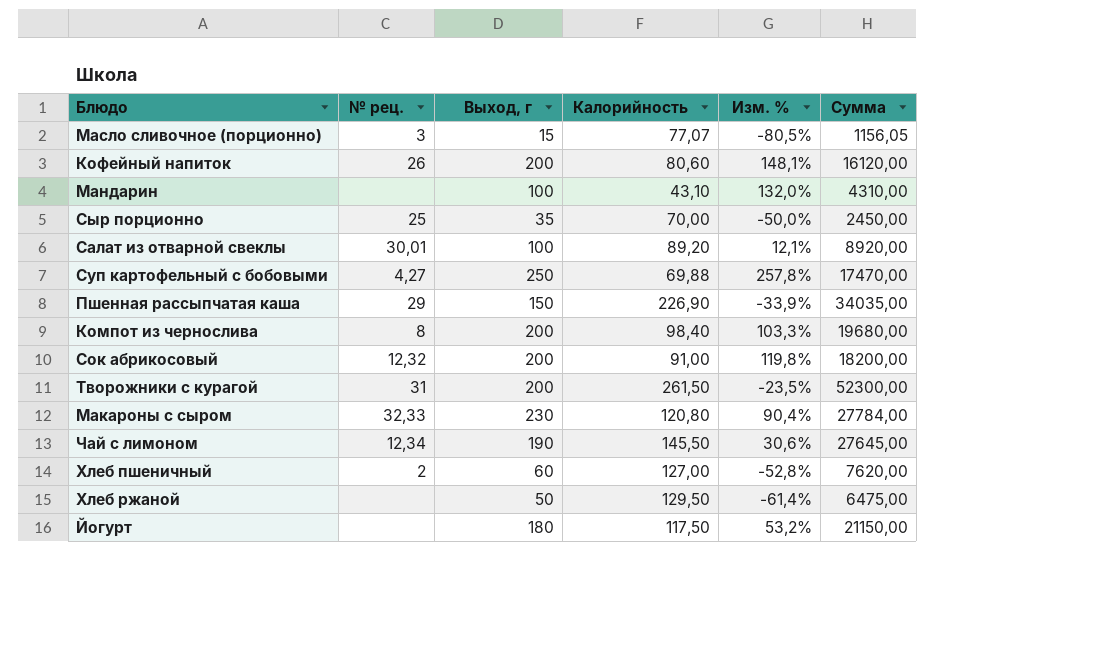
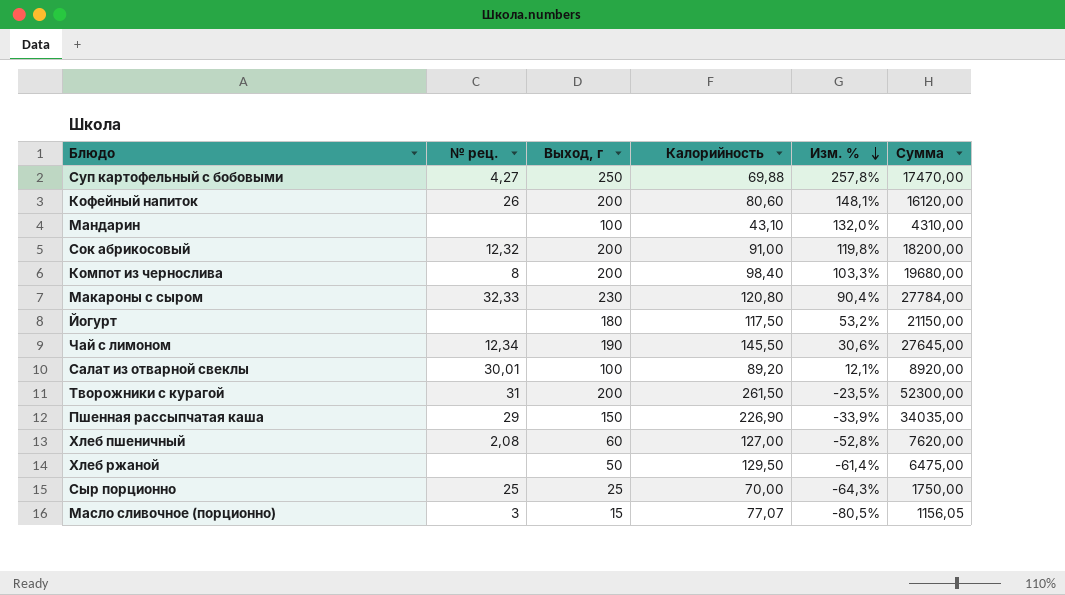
row order: none -> Изм. % descending
Хлеб пшеничный | № рец.: 2 -> 2,08
Сыр порционно | Выход, г: 35 -> 25
Сыр порционно | Изм. %: -50,0% -> -64,3%
Сыр порционно | Сумма: 2450,00 -> 1750,00

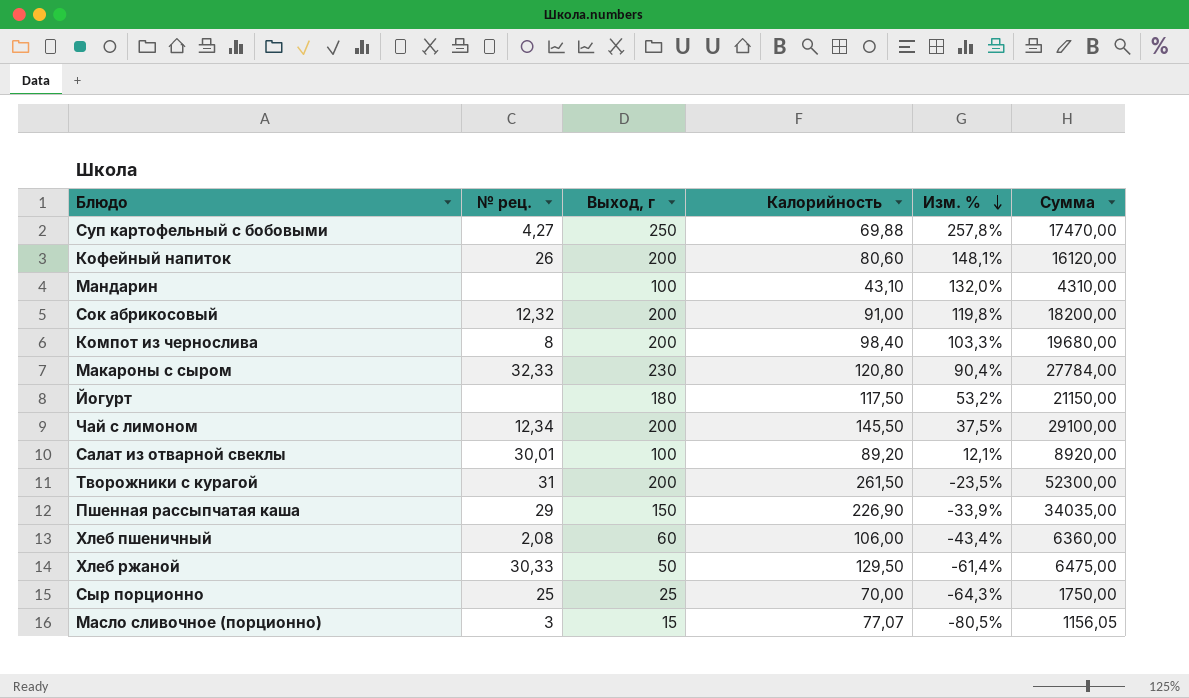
Чай с лимоном | Выход, г: 190 -> 200
Чай с лимоном | Изм. %: 30,6% -> 37,5%
Чай с лимоном | Сумма: 27645,00 -> 29100,00
Хлеб пшеничный | Калорийность: 127,00 -> 106,00
Хлеб пшеничный | Изм. %: -52,8% -> -43,4%
Хлеб пшеничный | Сумма: 7620,00 -> 6360,00
Хлеб ржаной | № рец.: none -> 30,33

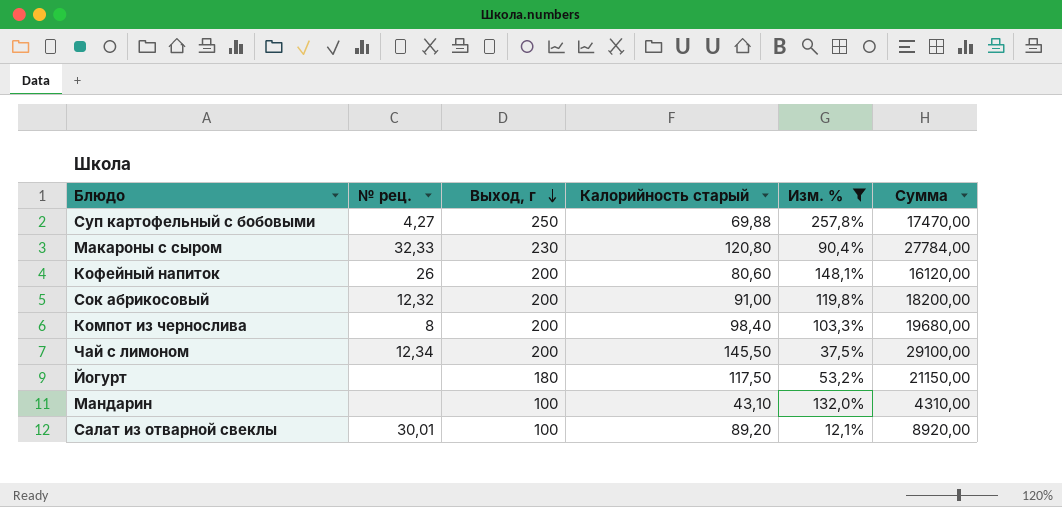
filter: none -> Изм. % >= 12,1%
row order: Изм. % descending -> Выход, г descending
column name: Калорийность -> Калорийность старый

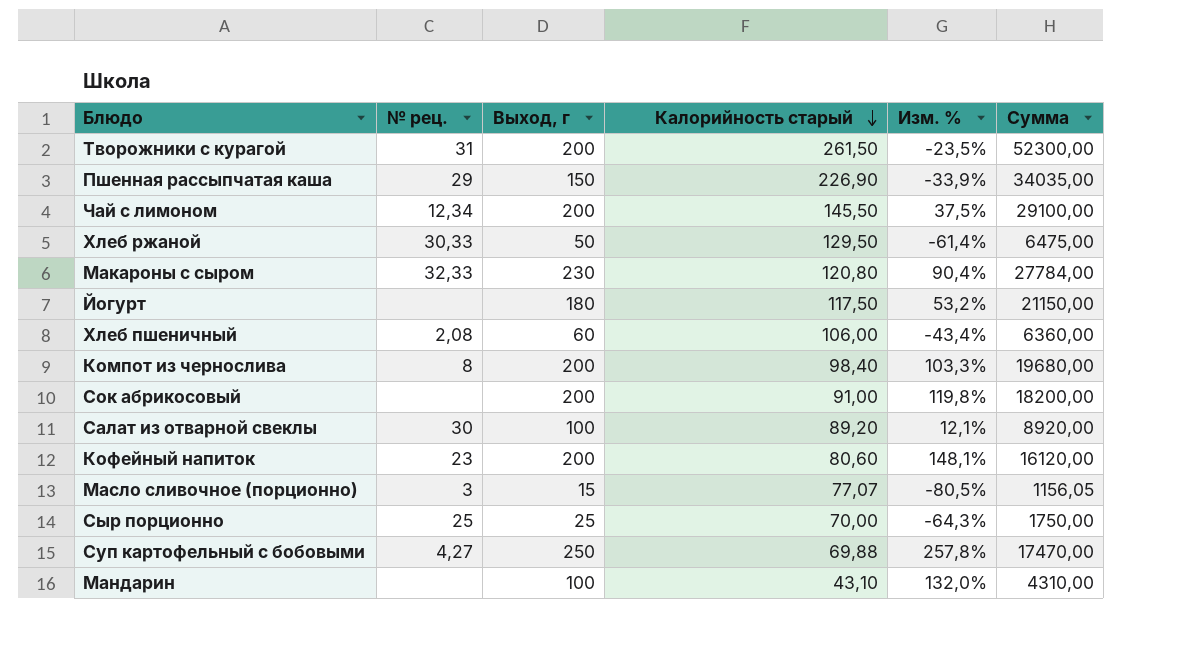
filter: Изм. % >= 12,1% -> none
row order: Выход, г descending -> Калорийность старый descending
Сок абрикосовый | № рец.: 12,32 -> none
Салат из отварной свеклы | № рец.: 30,01 -> 30
Кофейный напиток | № рец.: 26 -> 23

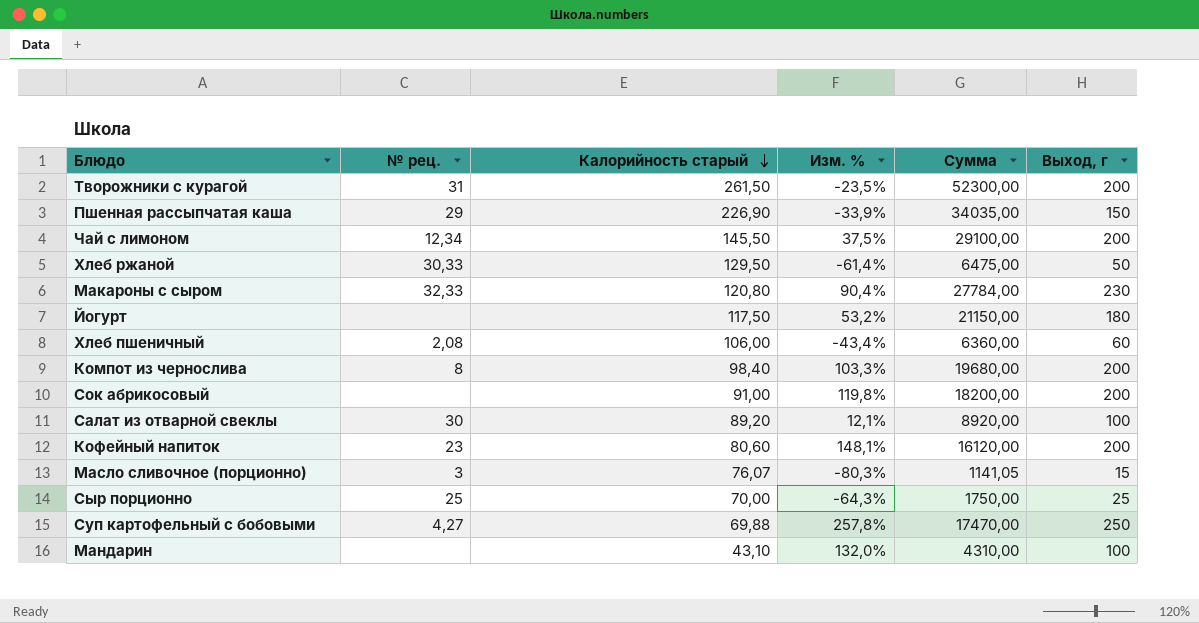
column Выход, г | position: 3 -> 6
Масло сливочное (порционно) | Калорийность старый: 77,07 -> 76,07
Масло сливочное (порционно) | Изм. %: -80,5% -> -80,3%
Масло сливочное (порционно) | Сумма: 1156,05 -> 1141,05

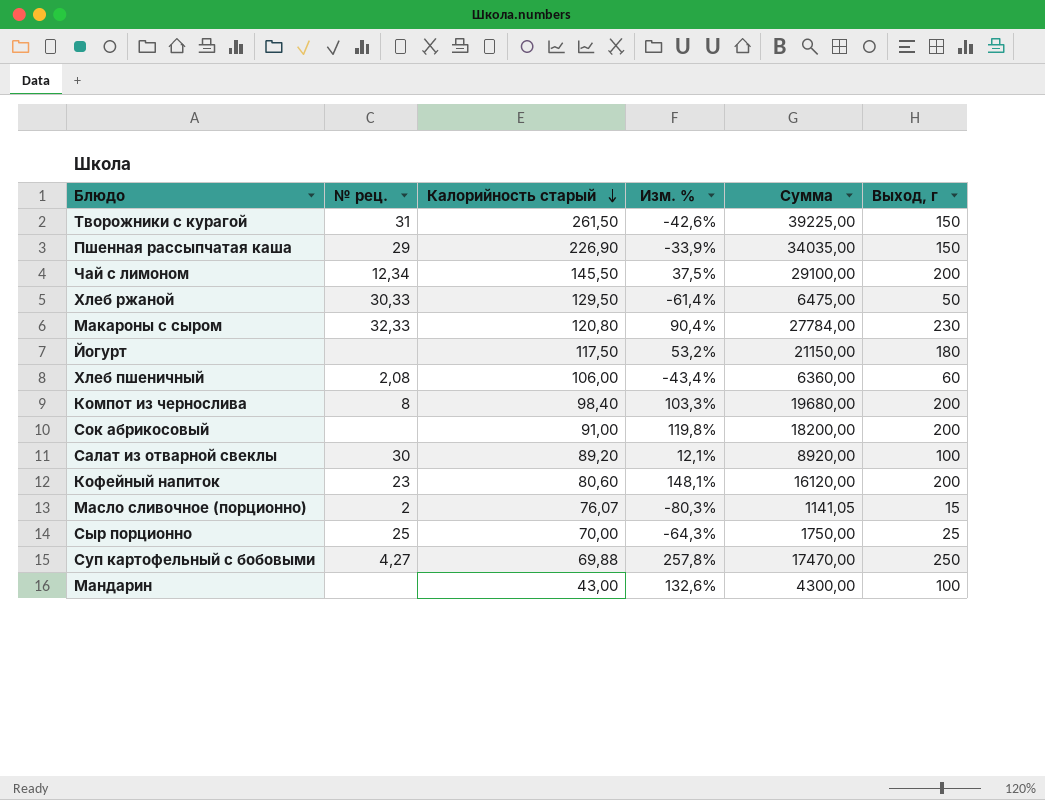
Творожники с курагой | Изм. %: -23,5% -> -42,6%
Творожники с курагой | Сумма: 52300,00 -> 39225,00
Творожники с курагой | Выход, г: 200 -> 150
Масло сливочное (порционно) | № рец.: 3 -> 2
Мандарин | Калорийность старый: 43,10 -> 43,00
Мандарин | Изм. %: 132,0% -> 132,6%
Мандарин | Сумма: 4310,00 -> 4300,00

